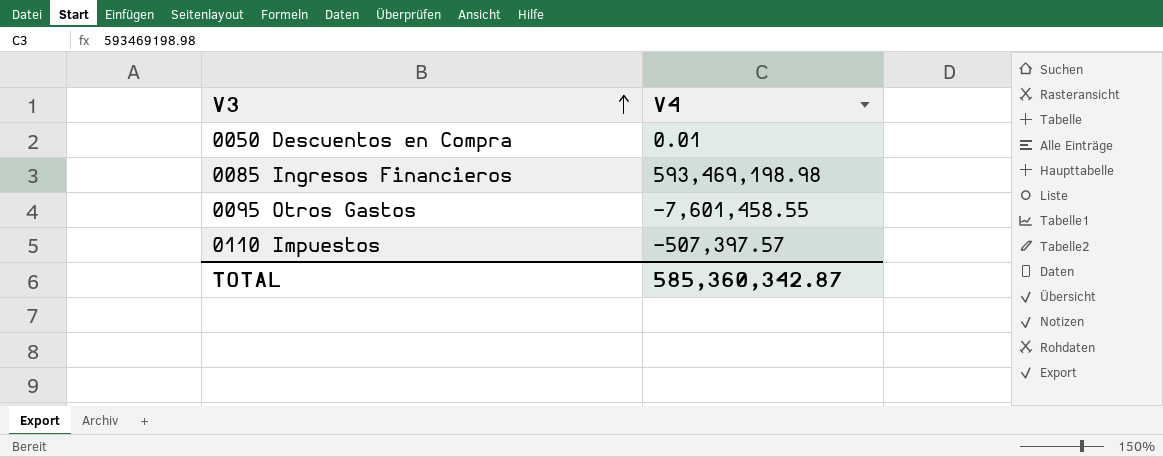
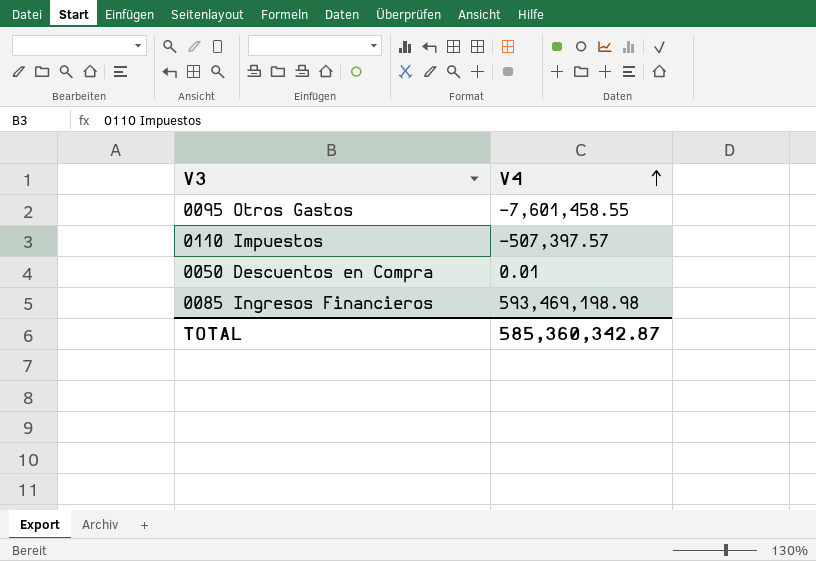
row order: V3 ascending -> V4 ascending

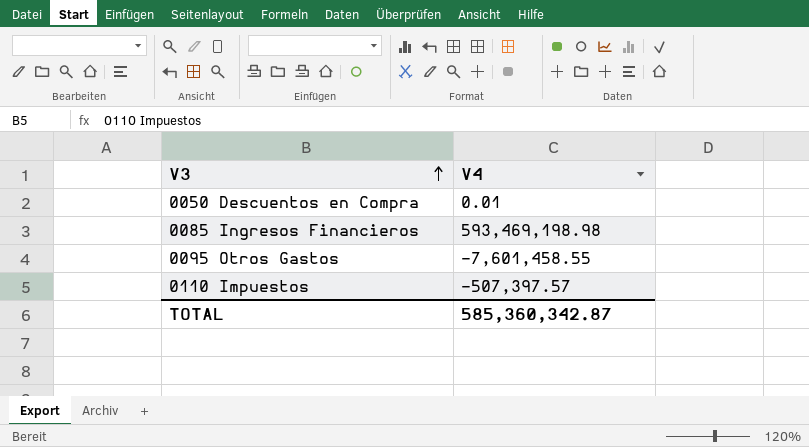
row order: V4 ascending -> V3 ascending

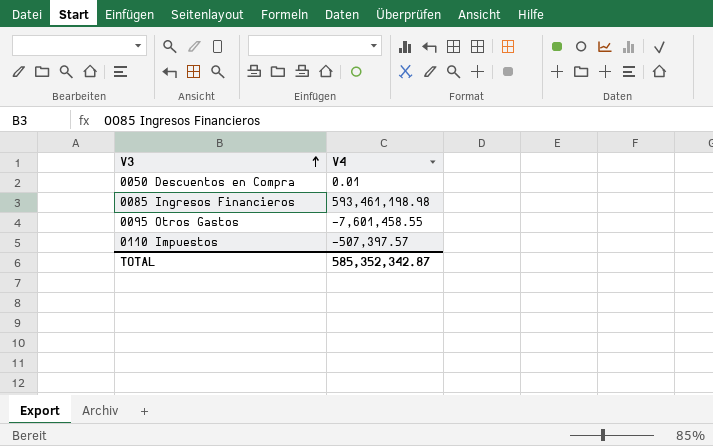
0085 Ingresos Financieros | V4: 593,469,198.98 -> 593,461,198.98
TOTAL | V4: 585,360,342.87 -> 585,352,342.87

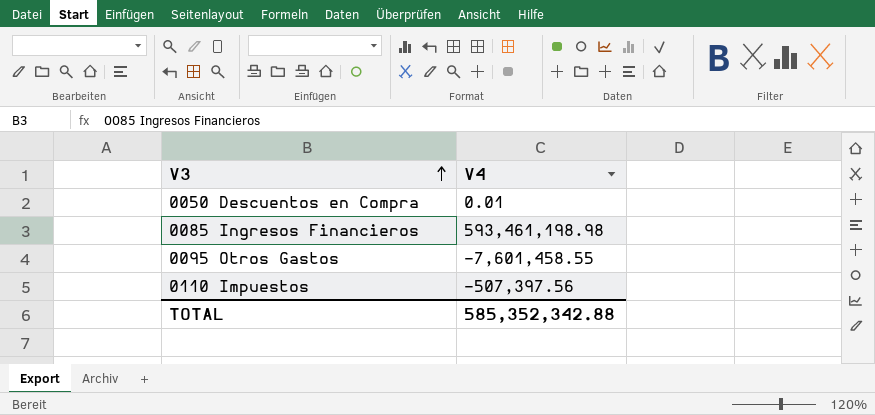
0110 Impuestos | V4: -507,397.57 -> -507,397.56
TOTAL | V4: 585,352,342.87 -> 585,352,342.88

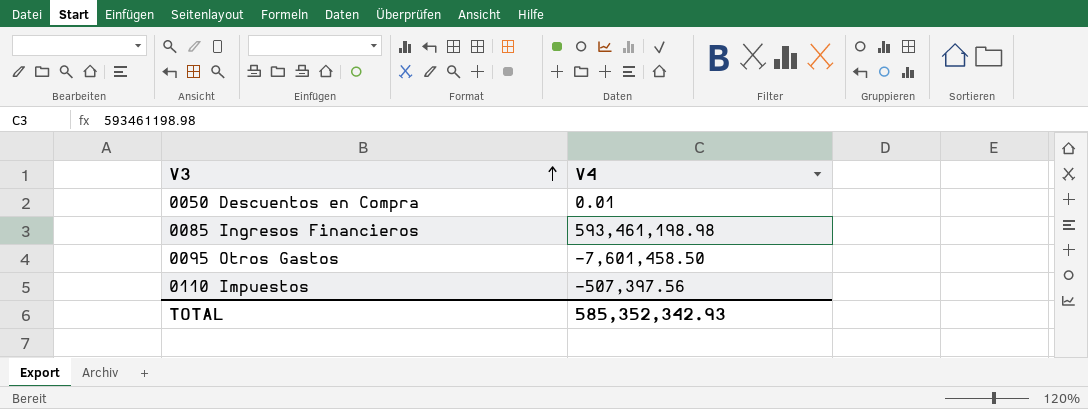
0095 Otros Gastos | V4: -7,601,458.55 -> -7,601,458.50
TOTAL | V4: 585,352,342.88 -> 585,352,342.93

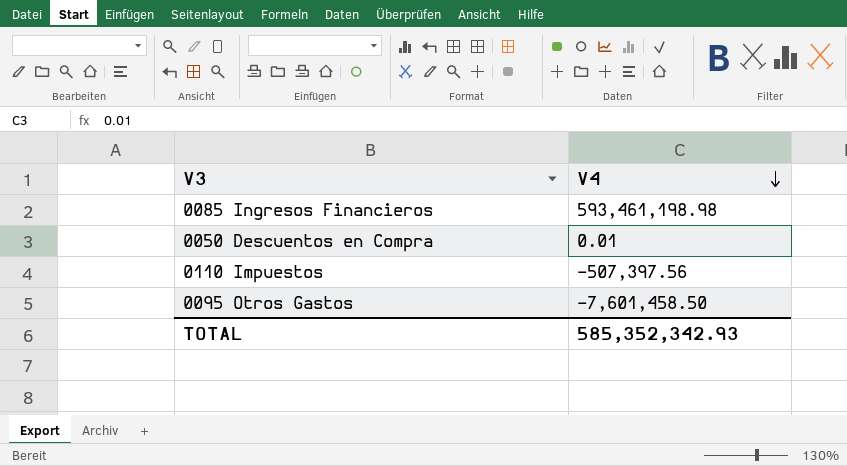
row order: V3 ascending -> V4 descending

